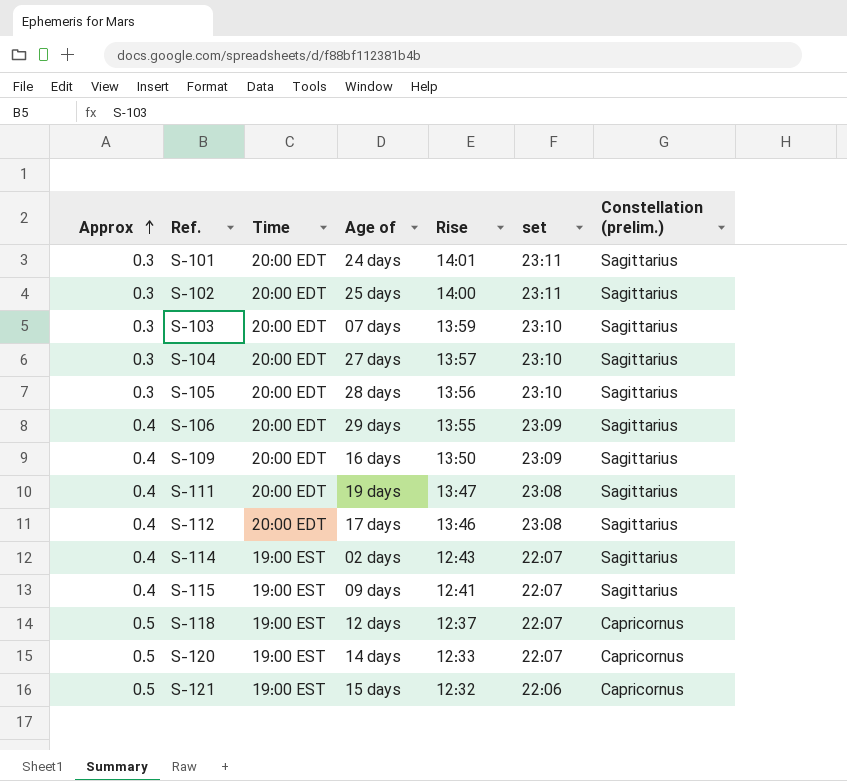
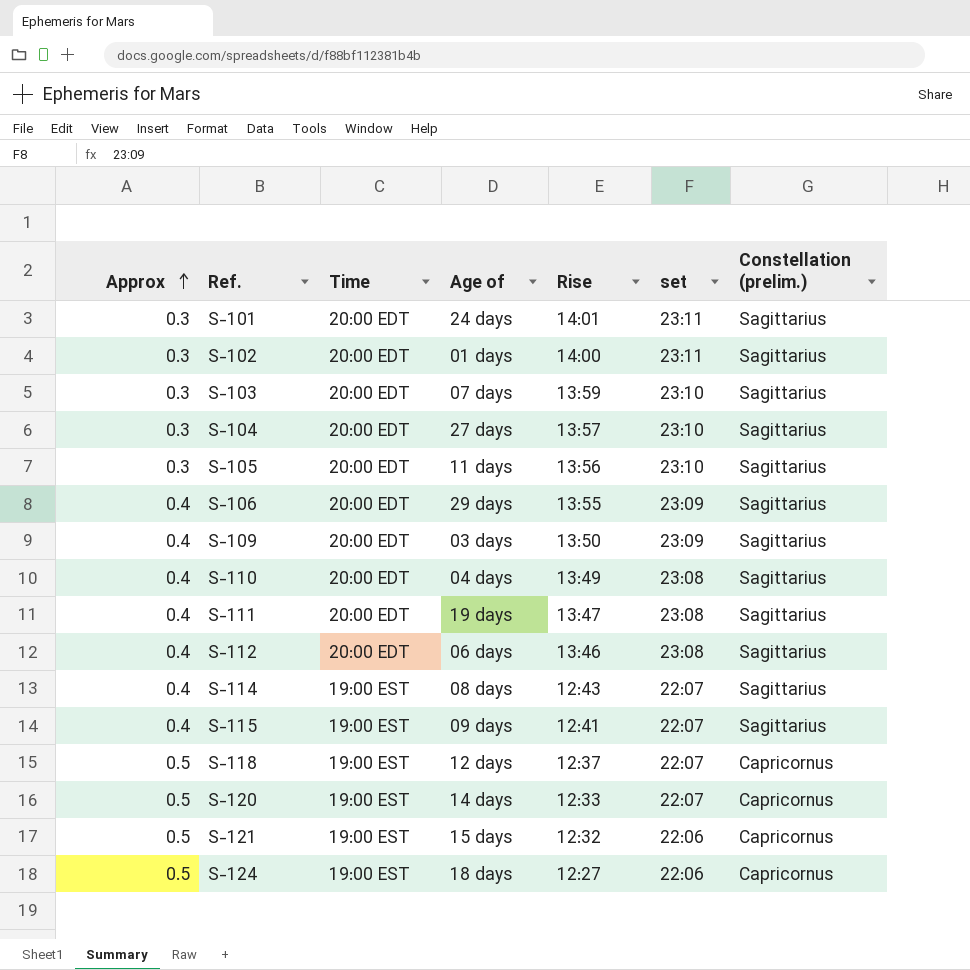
S-102 | Age of: 25 days -> 01 days
S-105 | Age of: 28 days -> 11 days
S-109 | Age of: 16 days -> 03 days
row S-110: none -> 0.4 | 20:00 EDT | 04 days | 13:49 | 23:08 | Sagittarius
S-112 | Age of: 17 days -> 06 days
S-114 | Age of: 02 days -> 08 days
row S-124: none -> 0.5 | 19:00 EST | 18 days | 12:27 | 22:06 | Capricornus

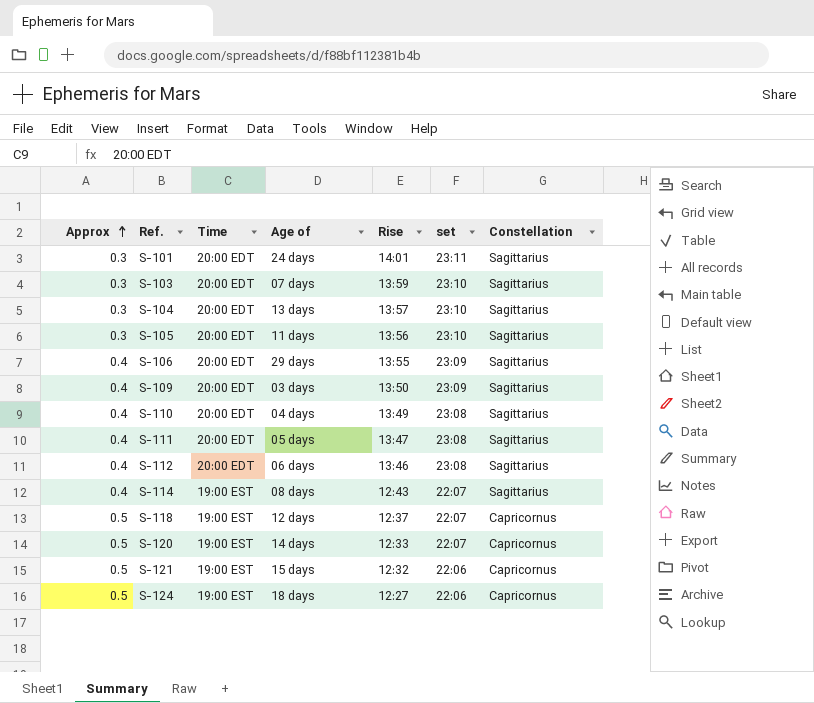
column name: Constellation (prelim.) -> Constellation
row S-102: 0.3 | 20:00 EDT | 01 days | 14:00 | 23:11 | Sagittarius -> none
row S-115: 0.4 | 19:00 EST | 09 days | 12:41 | 22:07 | Sagittarius -> none
S-104 | Age of: 27 days -> 13 days
S-111 | Age of: 19 days -> 05 days

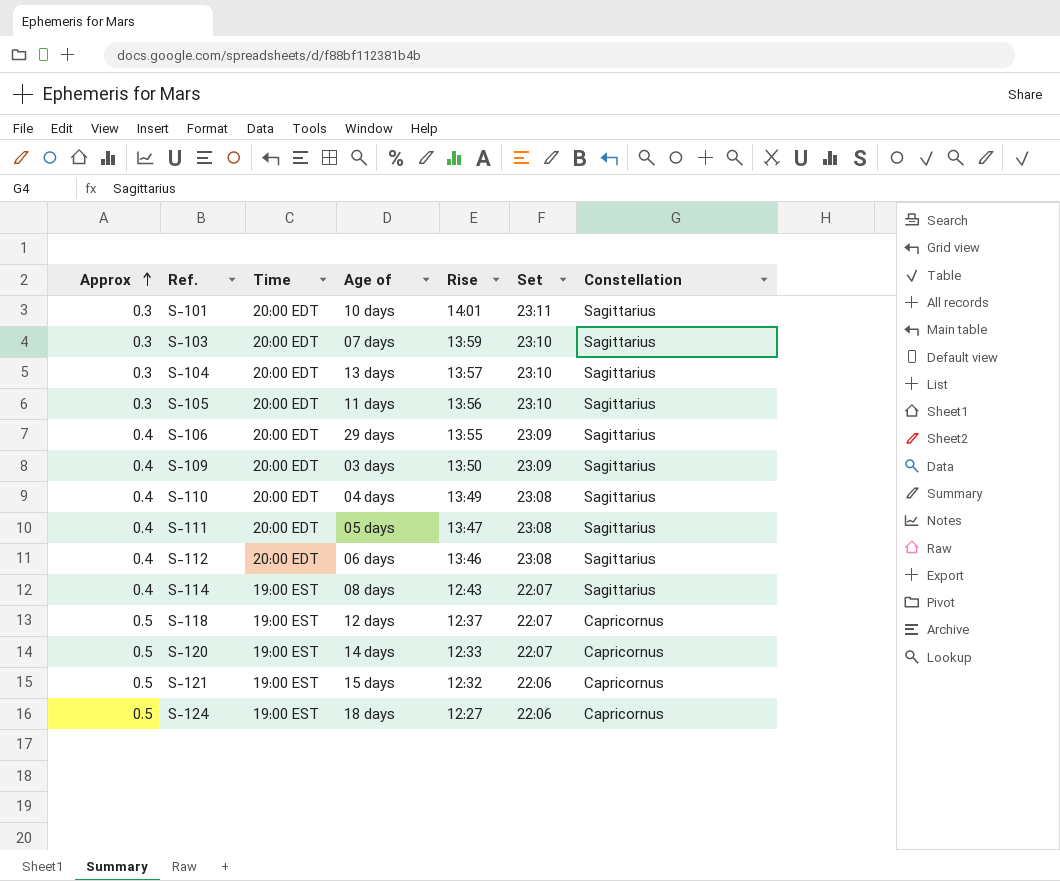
column name: set -> Set
S-101 | Age of: 24 days -> 10 days

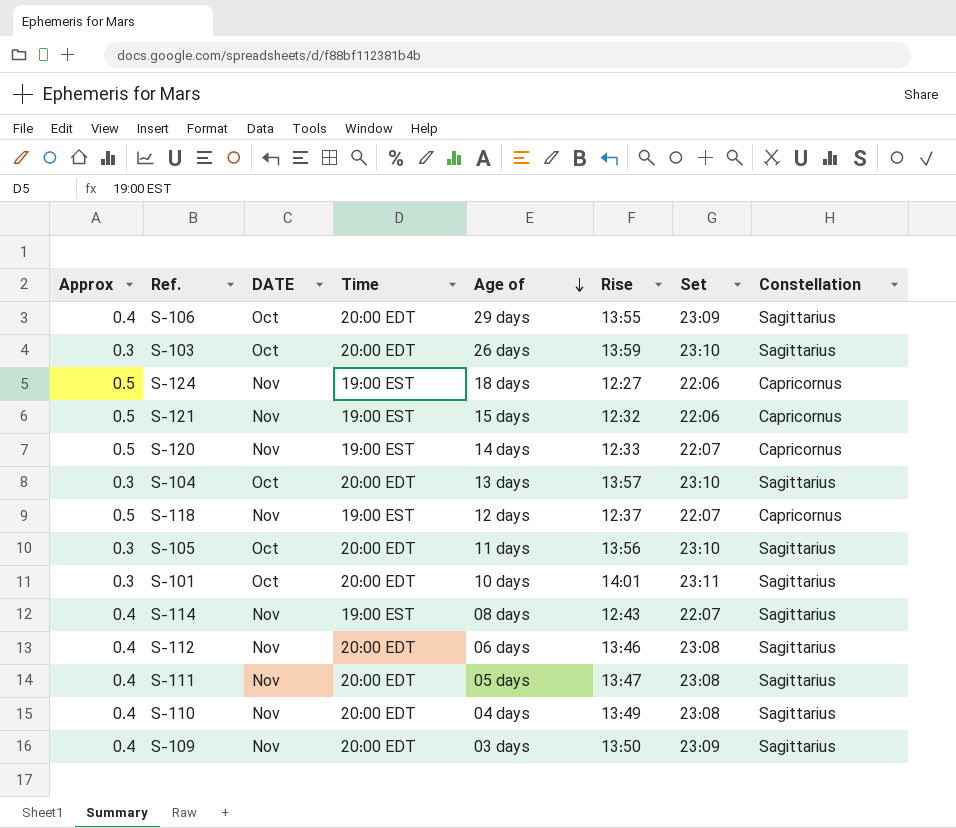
row order: Approx ascending -> Age of descending
column DATE | position: none -> 3
S-103 | Age of: 07 days -> 26 days

